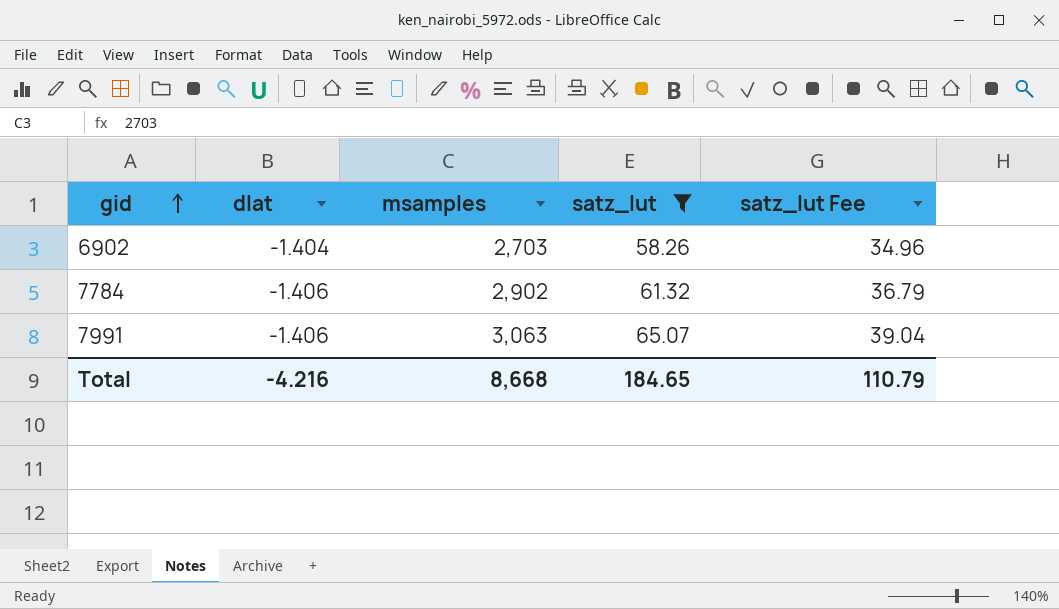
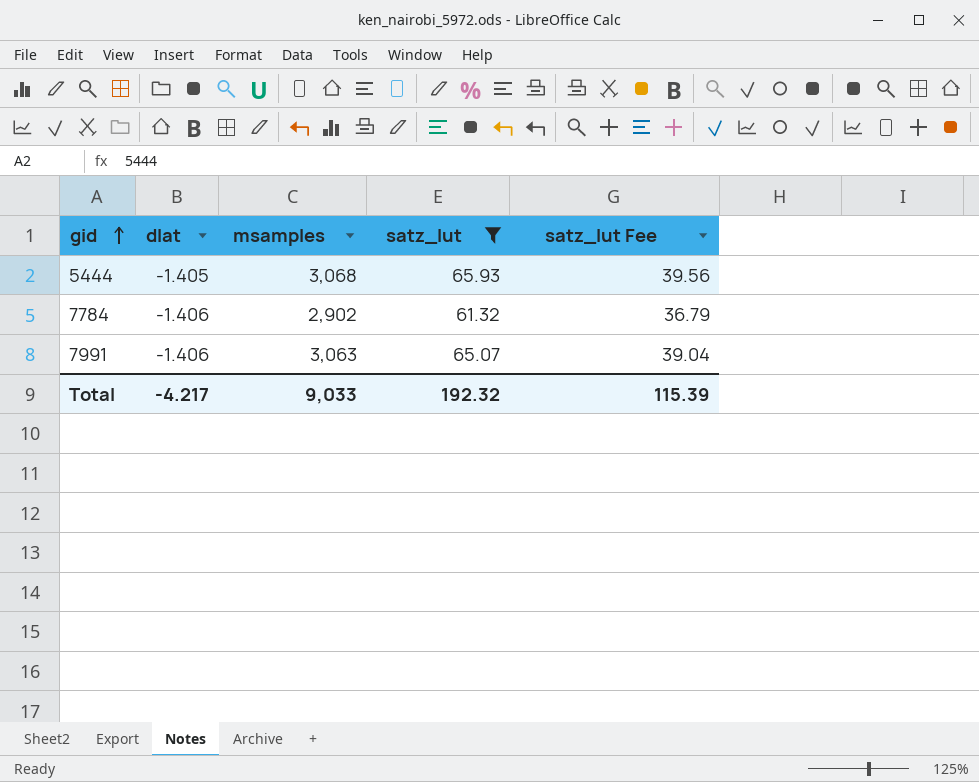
row 6902: -1.404 | 2,703 | 58.26 | 34.96 -> none
row 5444: none -> -1.405 | 3,068 | 65.93 | 39.56
Total | dlat: -4.216 -> -4.217
Total | msamples: 8,668 -> 9,033
Total | satz_lut: 184.65 -> 192.32
Total | satz_lut Fee: 110.79 -> 115.39

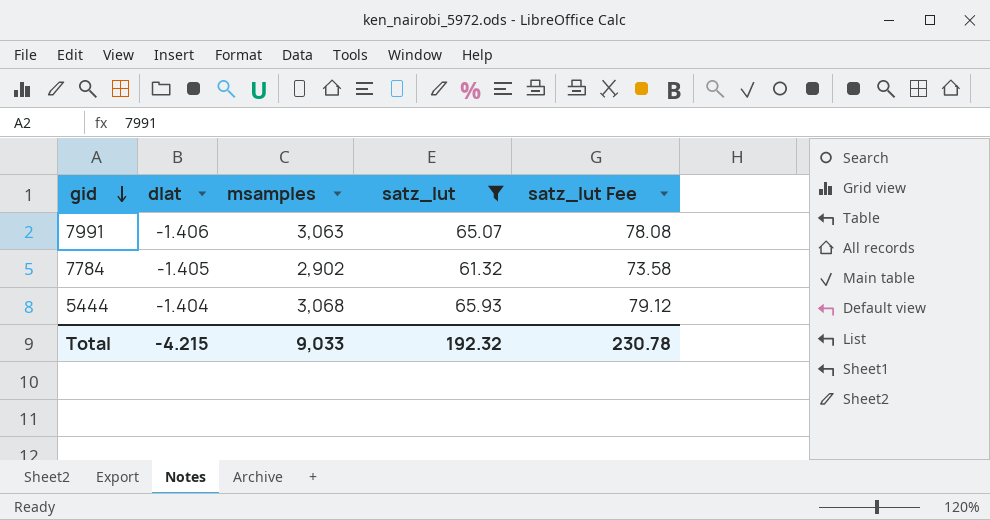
row order: gid ascending -> gid descending
column satz_lut Fee | formula: [satz_lut] * 0.6 -> [satz_lut] * 1.2
7784 | dlat: -1.406 -> -1.405
5444 | dlat: -1.405 -> -1.404
Total | dlat: -4.217 -> -4.215
Total | satz_lut Fee: 115.39 -> 230.78

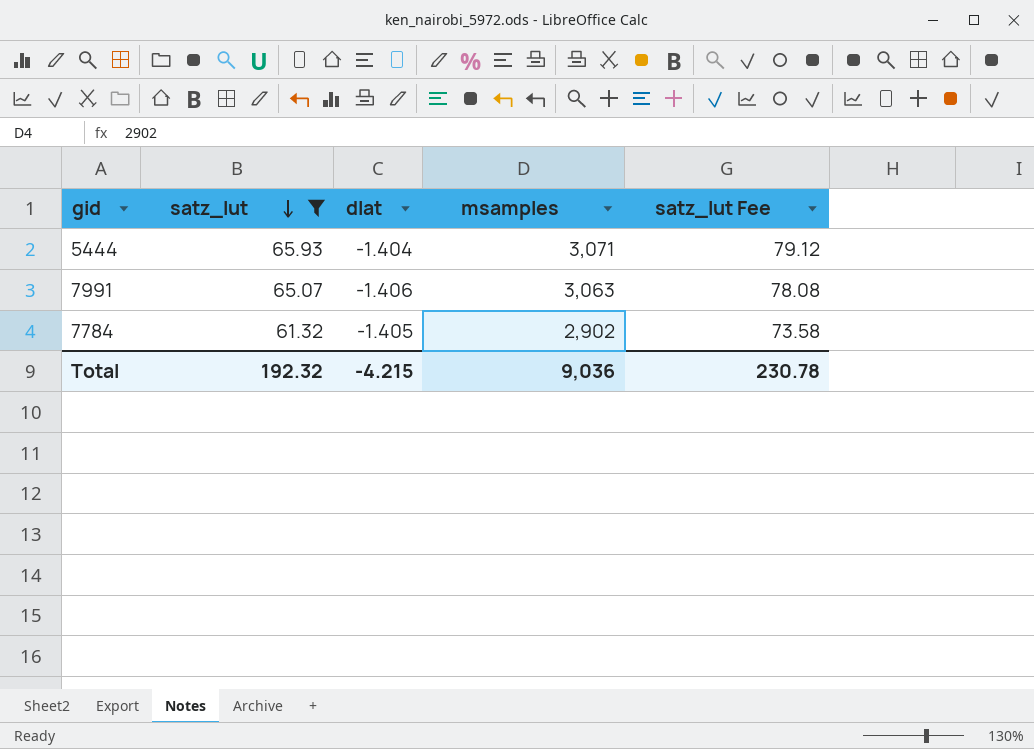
row order: gid descending -> satz_lut descending
column satz_lut | position: 4 -> 2
5444 | msamples: 3,068 -> 3,071
Total | msamples: 9,033 -> 9,036

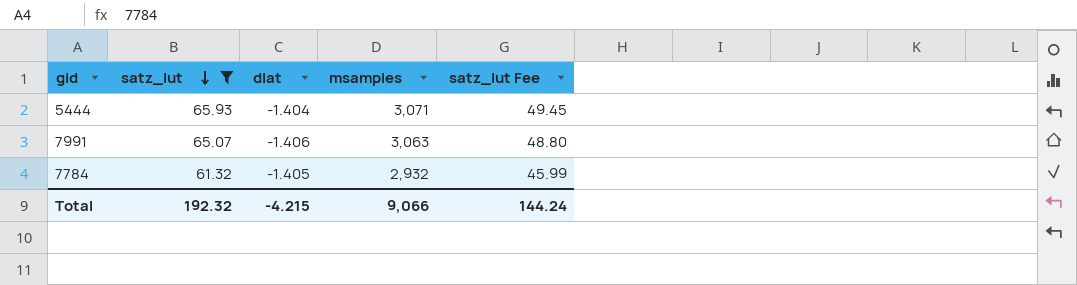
column satz_lut Fee | formula: [satz_lut] * 1.2 -> [satz_lut] * 0.75
7784 | msamples: 2,902 -> 2,932
Total | msamples: 9,036 -> 9,066
Total | satz_lut Fee: 230.78 -> 144.24

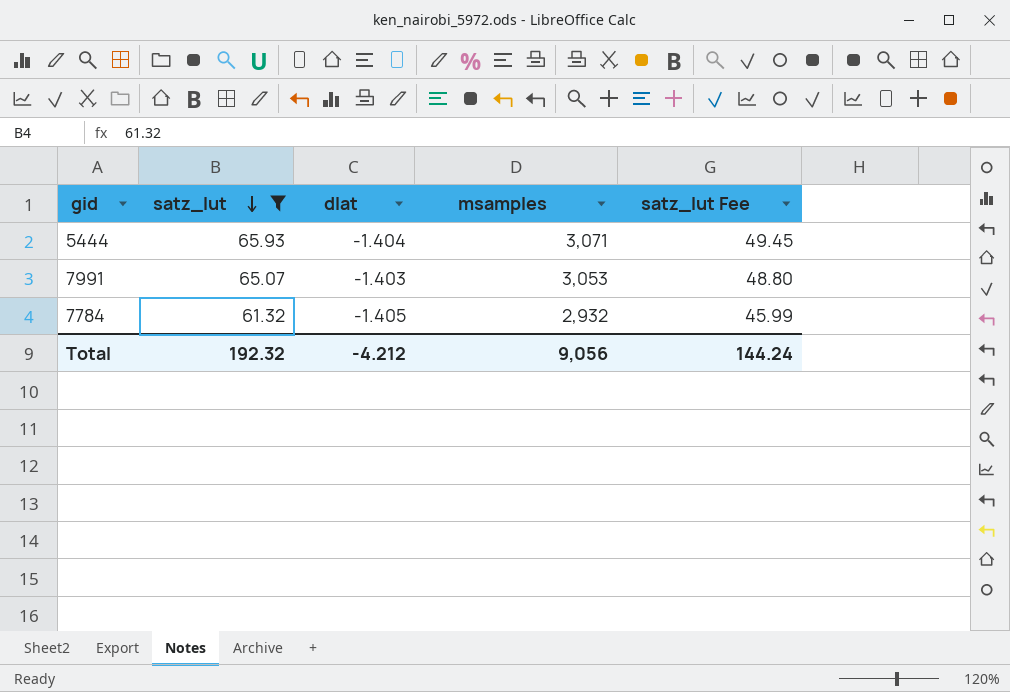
7991 | dlat: -1.406 -> -1.403
7991 | msamples: 3,063 -> 3,053
Total | dlat: -4.215 -> -4.212
Total | msamples: 9,066 -> 9,056

